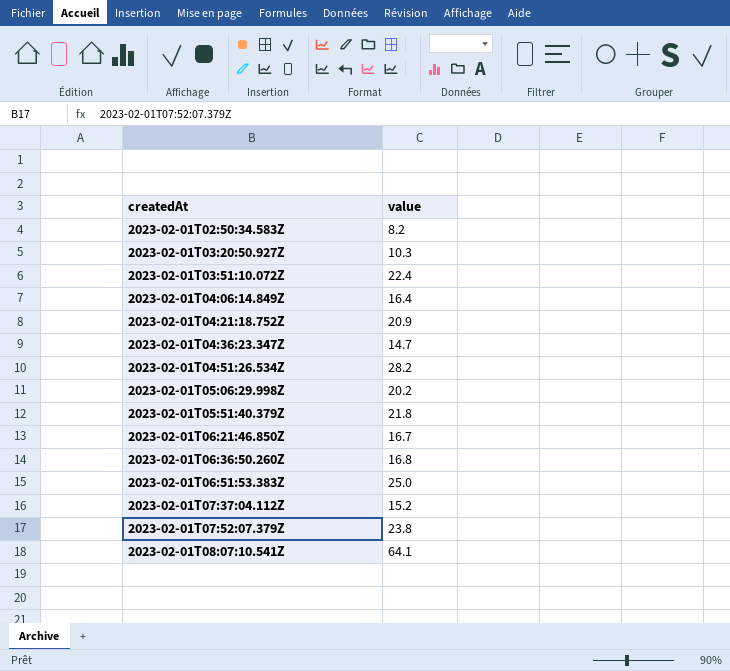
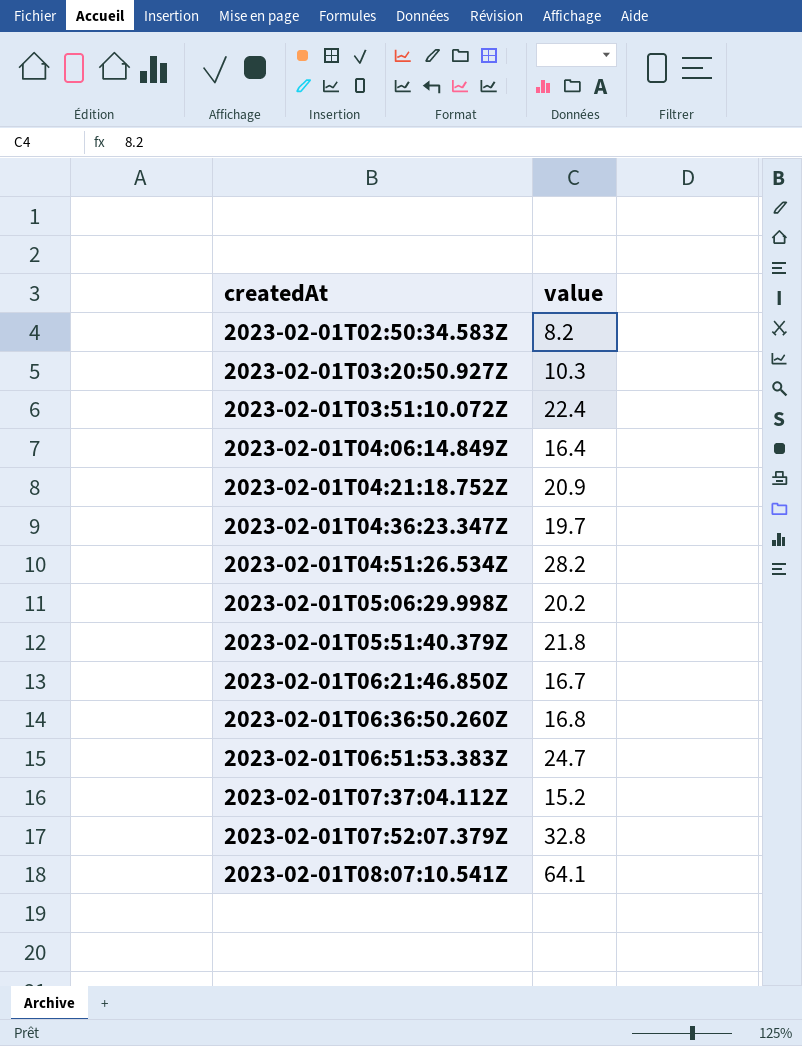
2023-02-01T04:36:23.347Z | value: 14.7 -> 19.7
2023-02-01T06:51:53.383Z | value: 25.0 -> 24.7
2023-02-01T07:52:07.379Z | value: 23.8 -> 32.8

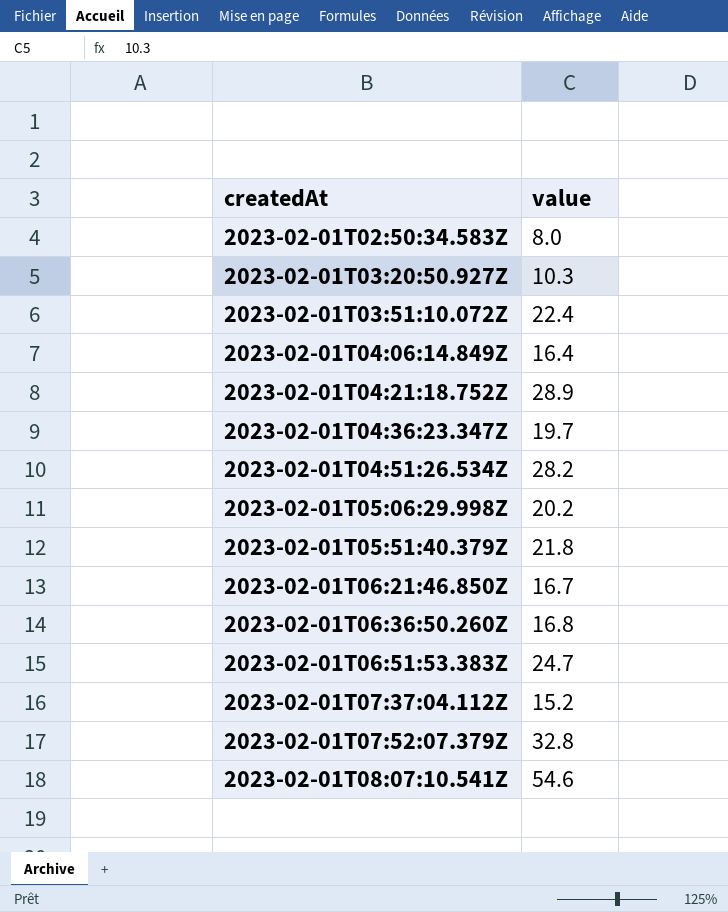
2023-02-01T02:50:34.583Z | value: 8.2 -> 8.0
2023-02-01T04:21:18.752Z | value: 20.9 -> 28.9
2023-02-01T08:07:10.541Z | value: 64.1 -> 54.6

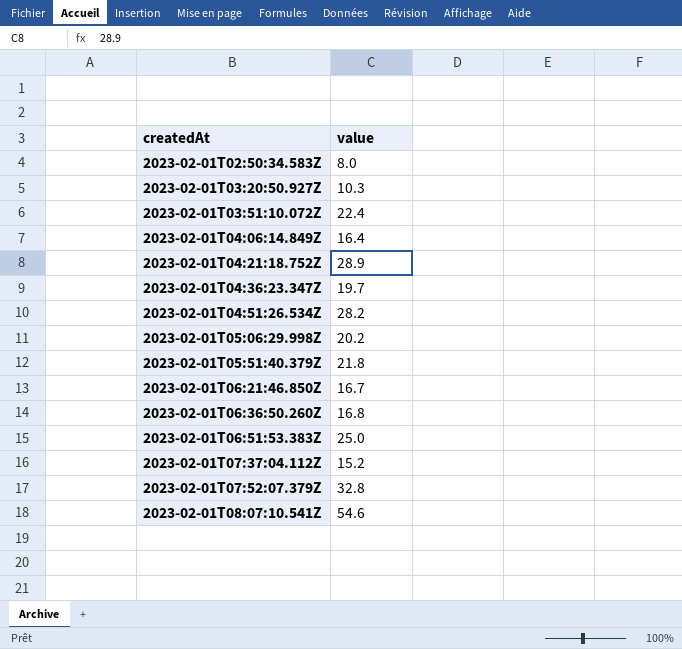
2023-02-01T06:51:53.383Z | value: 24.7 -> 25.0

